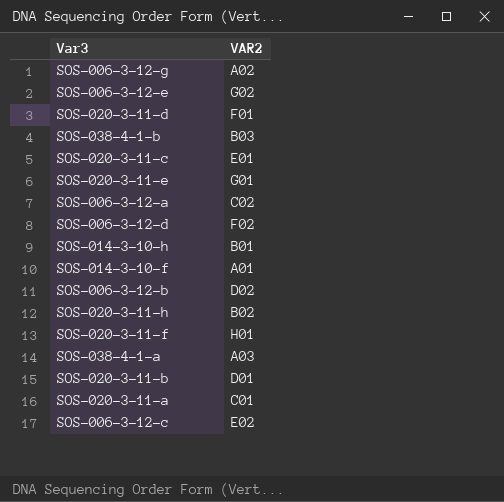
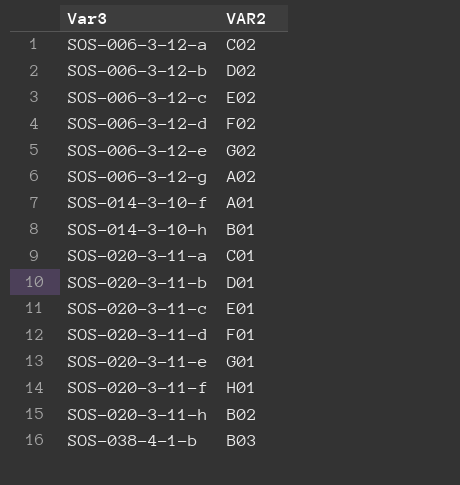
row order: none -> Var3 ascending
row SOS-038-4-1-a: A03 -> none

